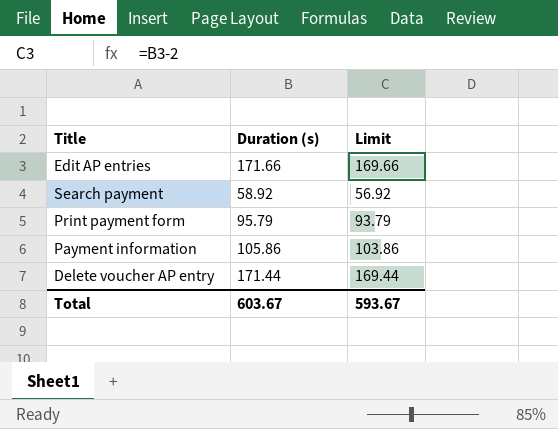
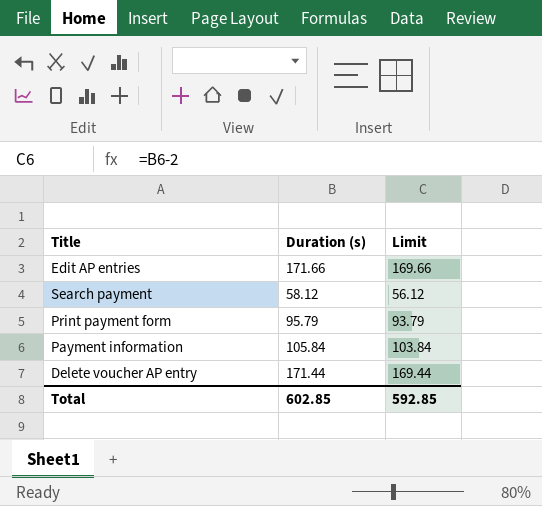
Search payment | Duration (s): 58.92 -> 58.12
Search payment | Limit: 56.92 -> 56.12
Payment information | Duration (s): 105.86 -> 105.84
Payment information | Limit: 103.86 -> 103.84
Total | Duration (s): 603.67 -> 602.85
Total | Limit: 593.67 -> 592.85

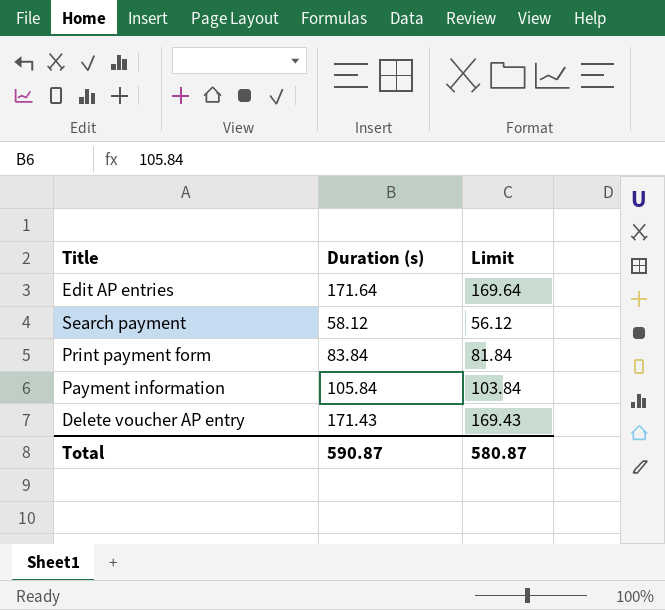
Edit AP entries | Duration (s): 171.66 -> 171.64
Edit AP entries | Limit: 169.66 -> 169.64
Print payment form | Duration (s): 95.79 -> 83.84
Print payment form | Limit: 93.79 -> 81.84
Delete voucher AP entry | Duration (s): 171.44 -> 171.43
Delete voucher AP entry | Limit: 169.44 -> 169.43
Total | Duration (s): 602.85 -> 590.87
Total | Limit: 592.85 -> 580.87

